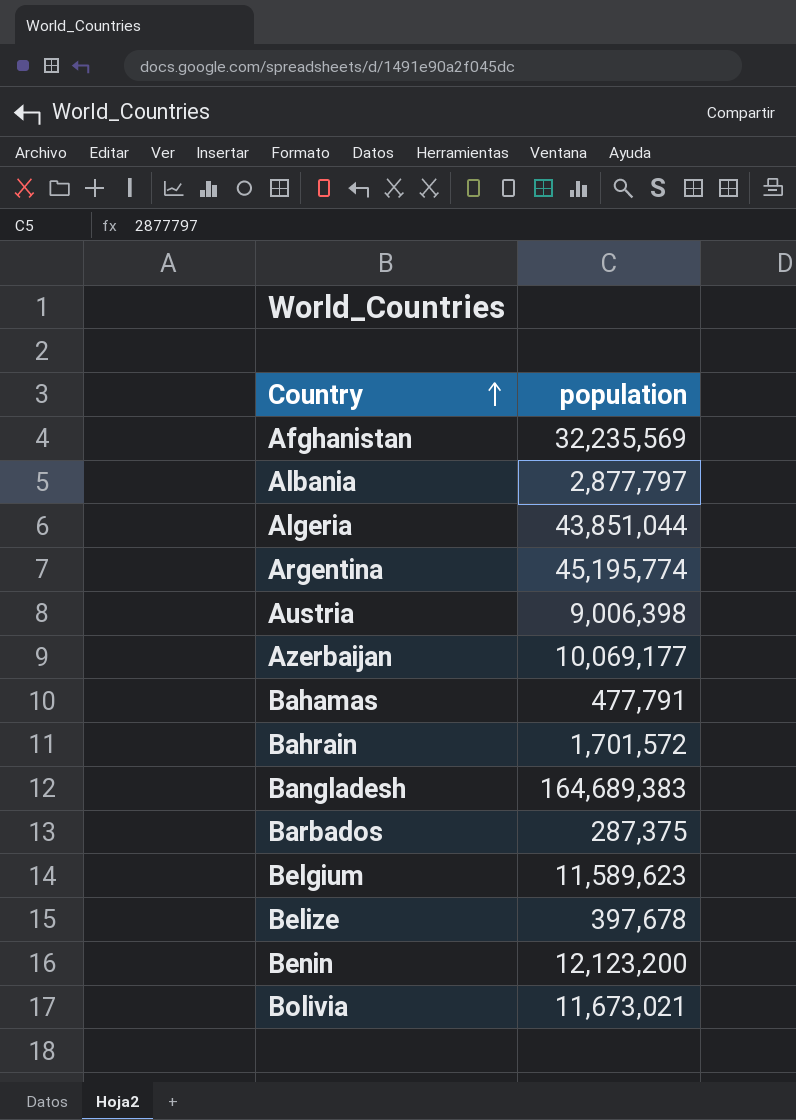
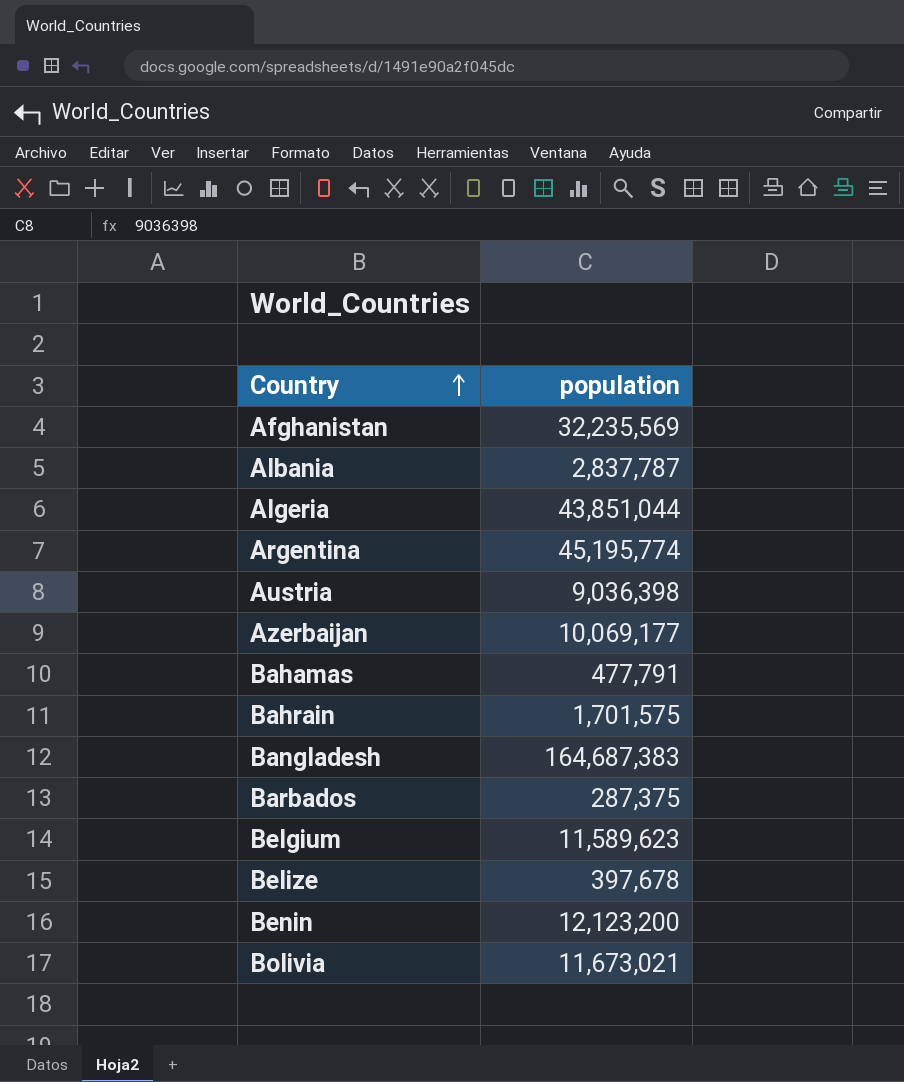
Albania | population: 2,877,797 -> 2,837,787
Austria | population: 9,006,398 -> 9,036,398
Bahrain | population: 1,701,572 -> 1,701,575
Bangladesh | population: 164,689,383 -> 164,687,383

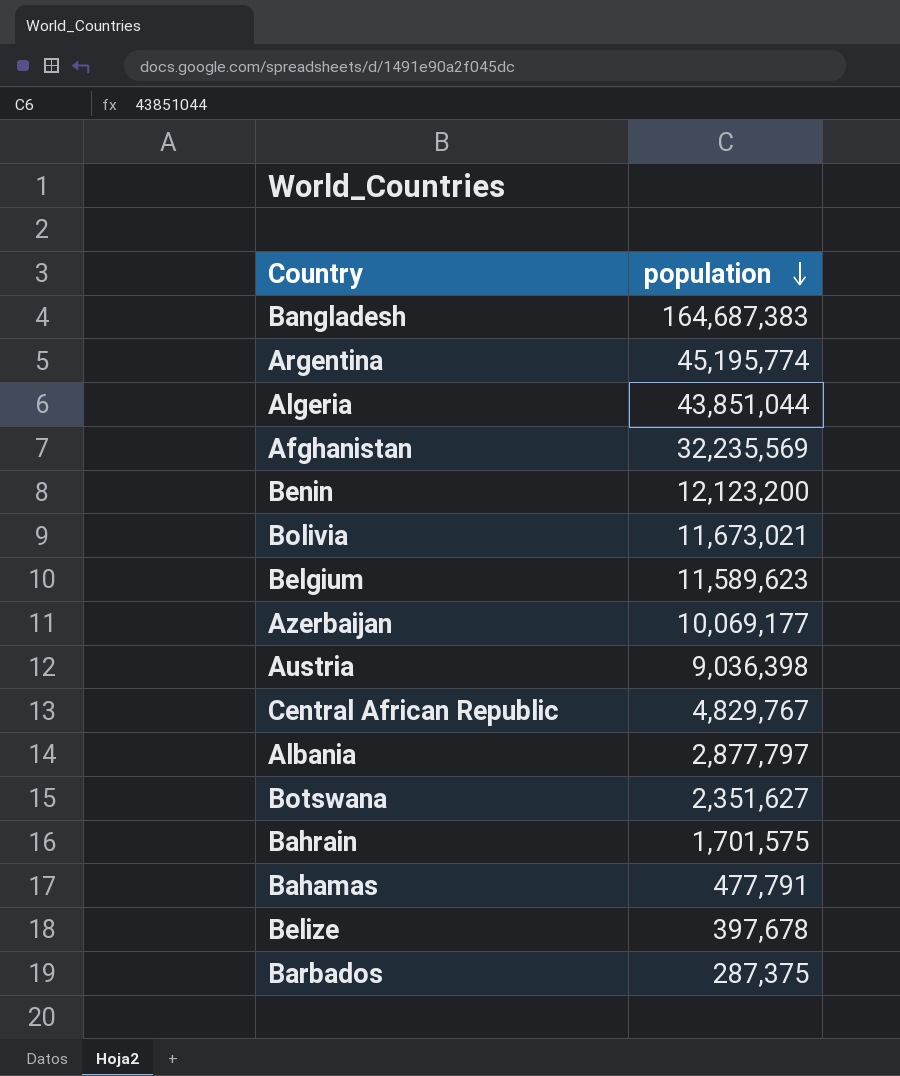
row order: Country ascending -> population descending
row Central African Republic: none -> 4,829,767
Albania | population: 2,837,787 -> 2,877,797
row Botswana: none -> 2,351,627

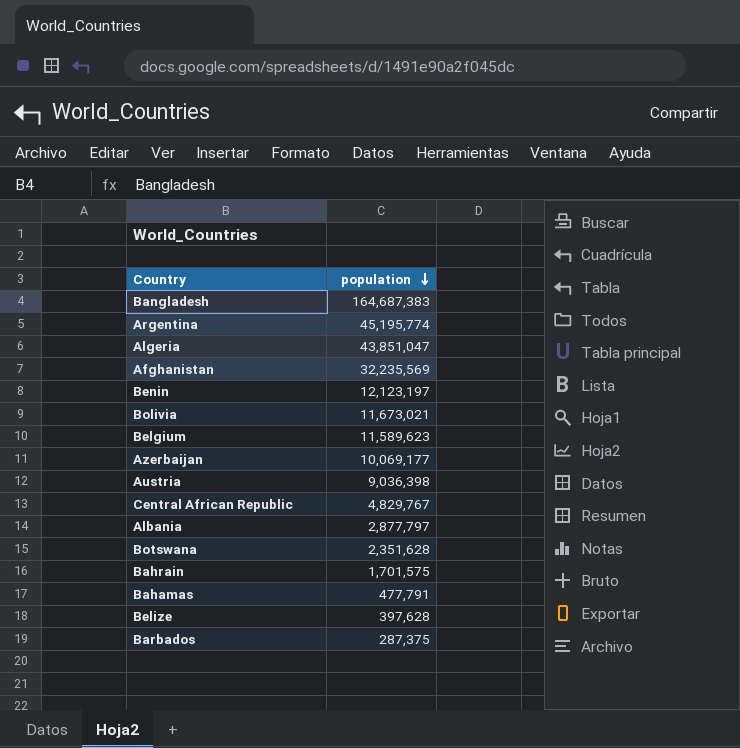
Algeria | population: 43,851,044 -> 43,851,047
Benin | population: 12,123,200 -> 12,123,197
Botswana | population: 2,351,627 -> 2,351,628
Belize | population: 397,678 -> 397,628

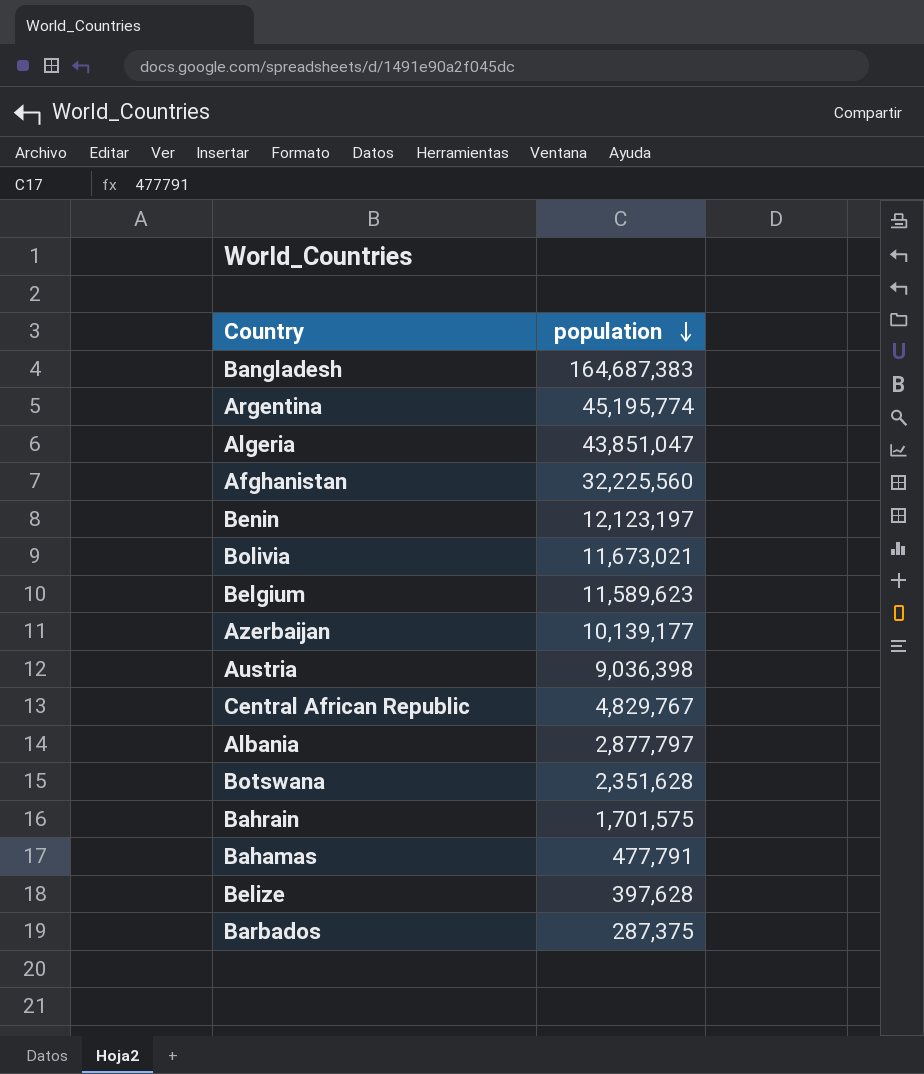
Afghanistan | population: 32,235,569 -> 32,225,560
Azerbaijan | population: 10,069,177 -> 10,139,177

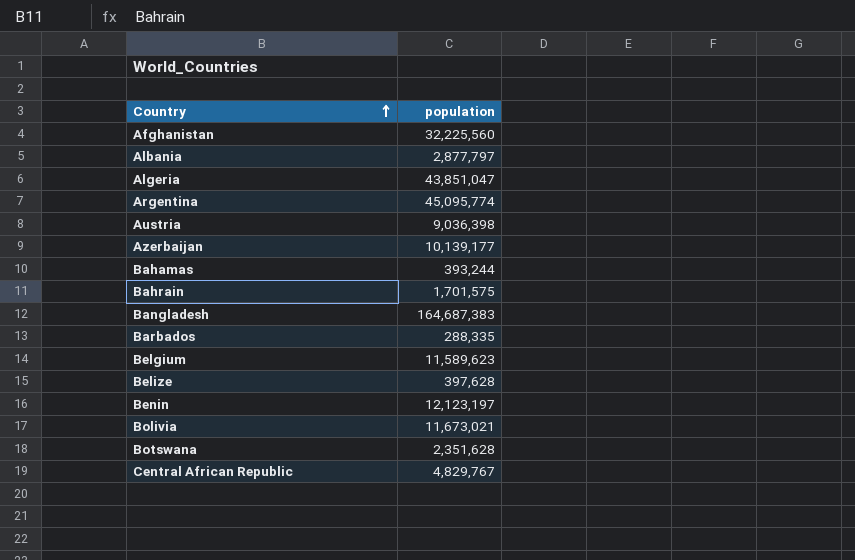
row order: population descending -> Country ascending
Argentina | population: 45,195,774 -> 45,095,774
Bahamas | population: 477,791 -> 393,244
Barbados | population: 287,375 -> 288,335

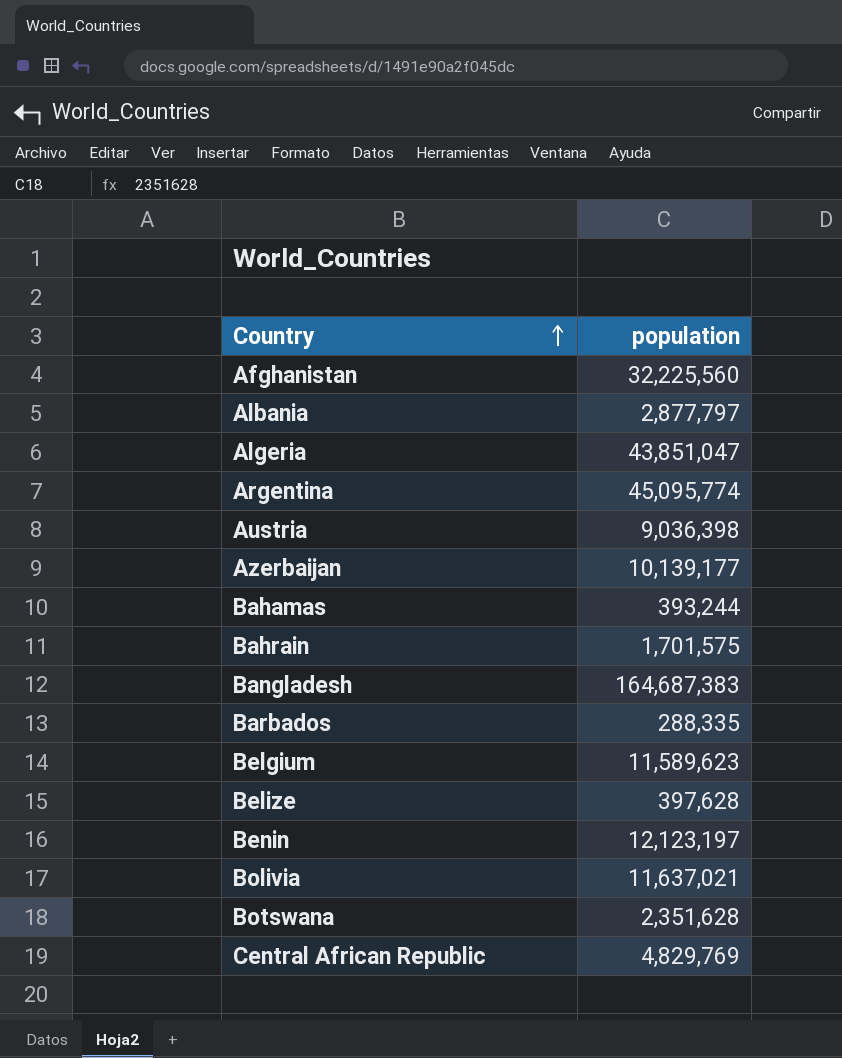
Bolivia | population: 11,673,021 -> 11,637,021
Central African Republic | population: 4,829,767 -> 4,829,769

